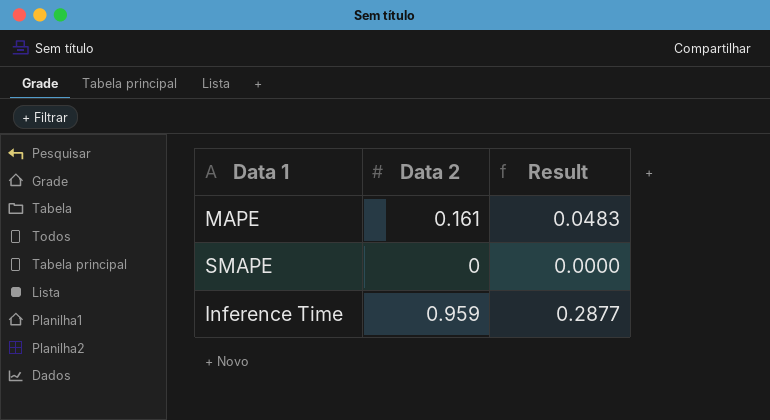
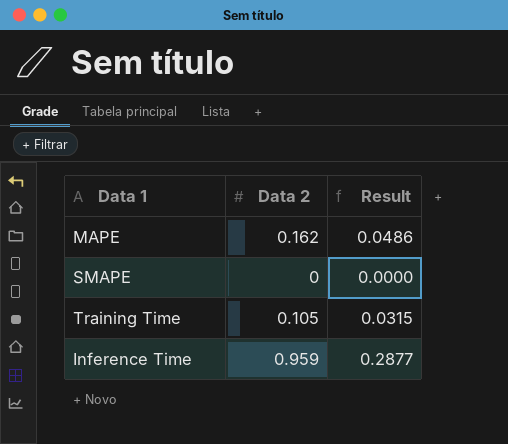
MAPE | Data 2: 0.161 -> 0.162
MAPE | Result: 0.0483 -> 0.0486
row Training Time: none -> 0.105 | 0.0315

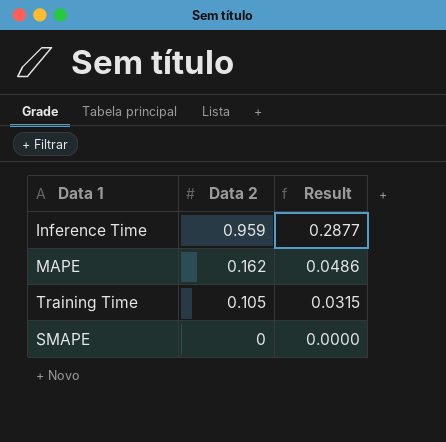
row order: none -> Data 2 descending

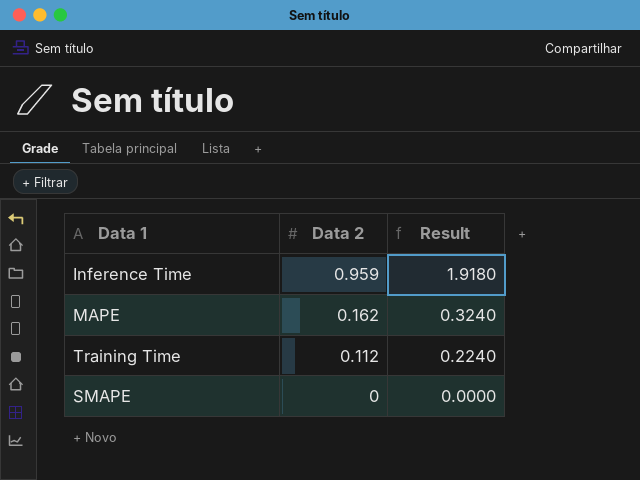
column Result | formula: [Data 2] * 0.3 -> [Data 2] * 2
Training Time | Data 2: 0.105 -> 0.112

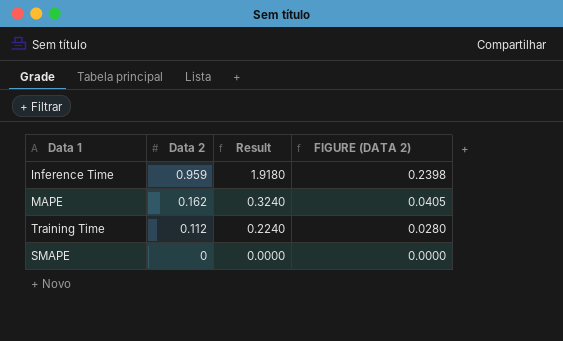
column FIGURE (DATA 2) | formula: none -> [Data 2] * 0.25

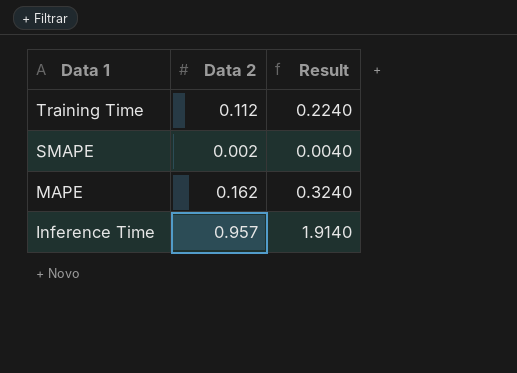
row order: Data 2 descending -> Data 1 descending
column FIGURE (DATA 2) | formula: [Data 2] * 0.25 -> none
SMAPE | Data 2: 0 -> 0.002
SMAPE | Result: 0.0000 -> 0.0040
Inference Time | Data 2: 0.959 -> 0.957
Inference Time | Result: 1.9180 -> 1.9140

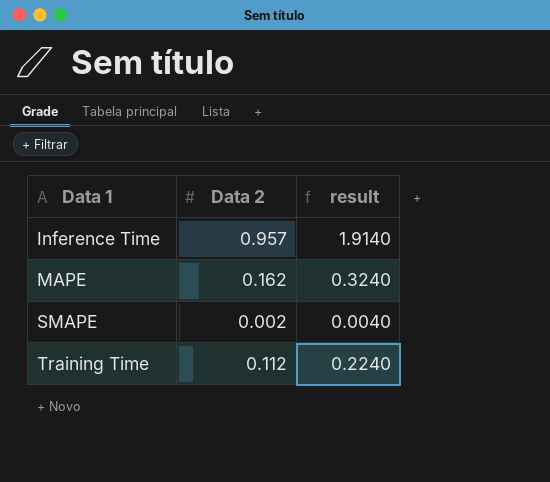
row order: Data 1 descending -> Data 1 ascending
column name: Result -> result

